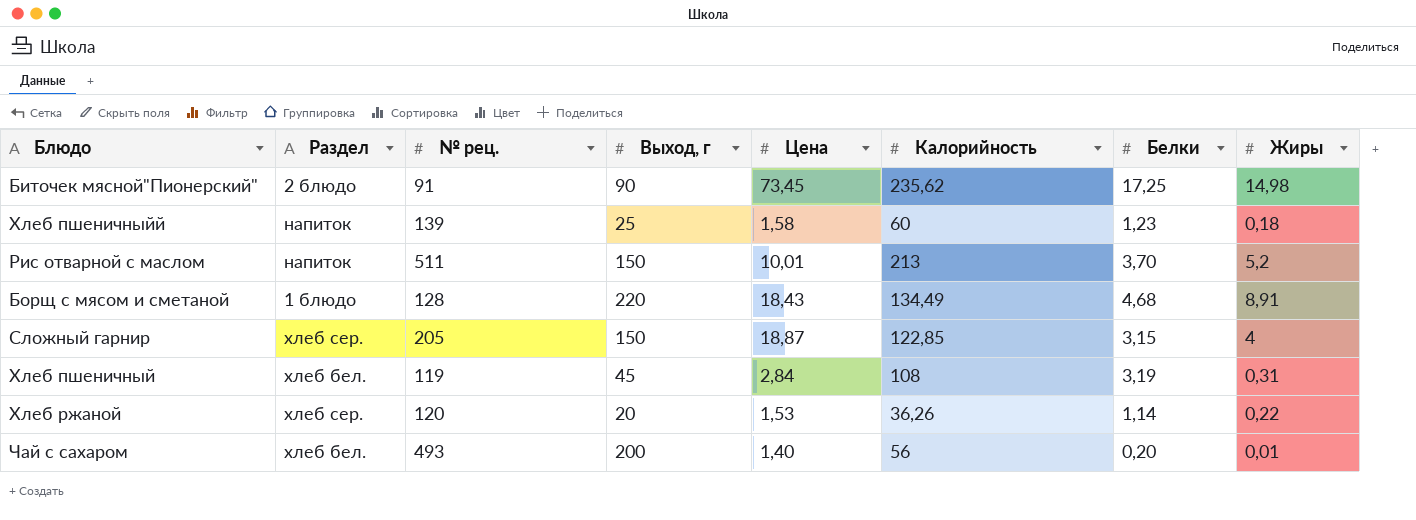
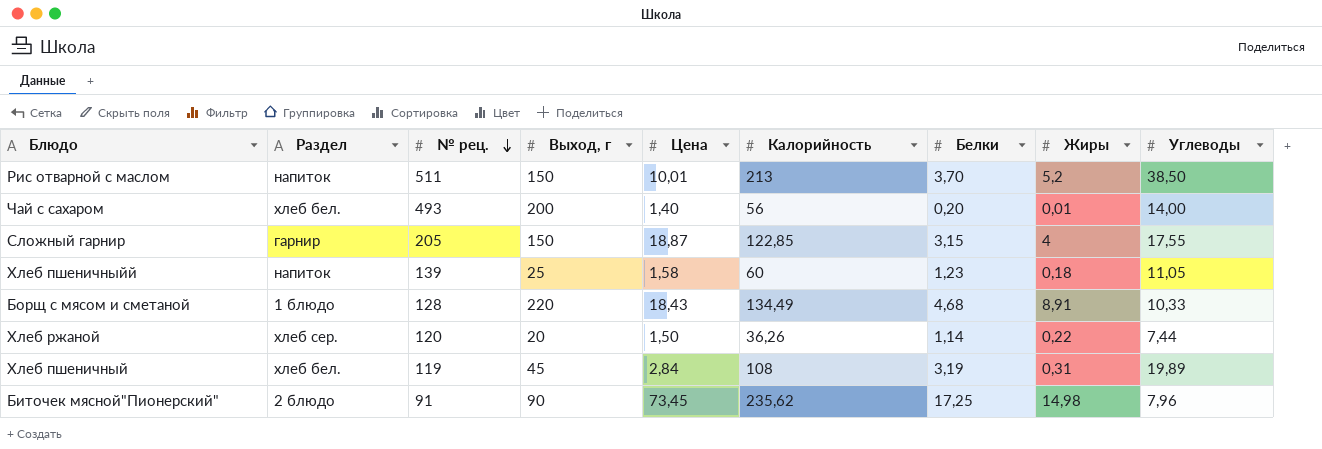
row order: none -> № рец. descending
column Углеводы | position: none -> 9
Сложный гарнир | Раздел: хлеб сер. -> гарнир
Хлеб ржаной | Цена: 1,53 -> 1,50

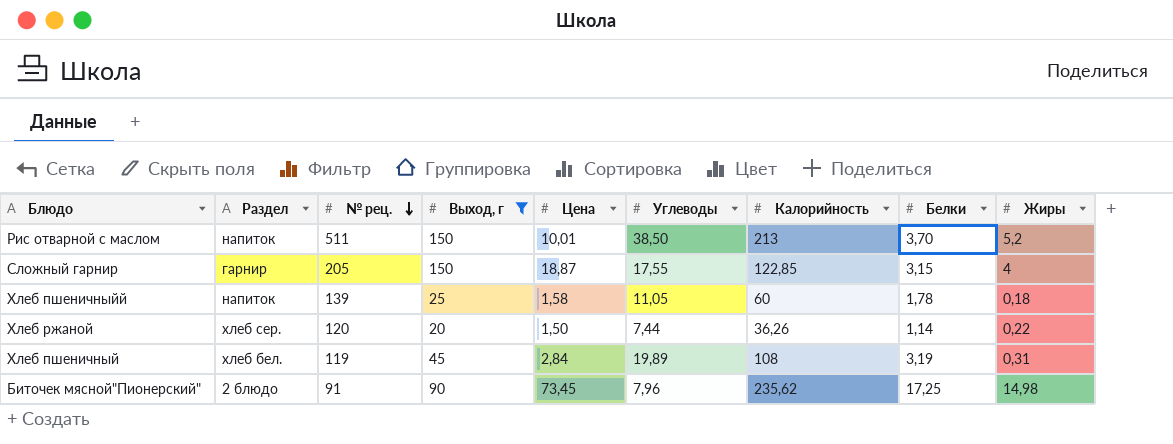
filter: none -> Выход, г <= 150
column Углеводы | position: 9 -> 6
Хлеб пшеничныйй | Белки: 1,23 -> 1,78

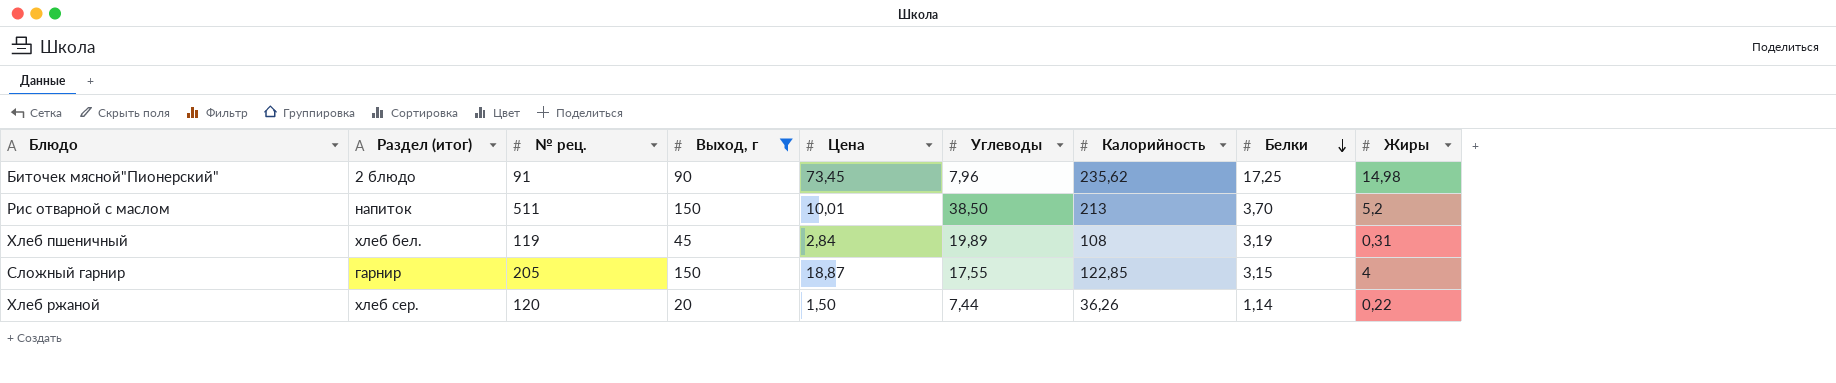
row order: № рец. descending -> Белки descending
column name: Раздел -> Раздел (итог)
row Хлеб пшеничныйй: напиток | 139 | 25 | 1,58 | 11,05 | 60 | 1,78 | 0,18 -> none

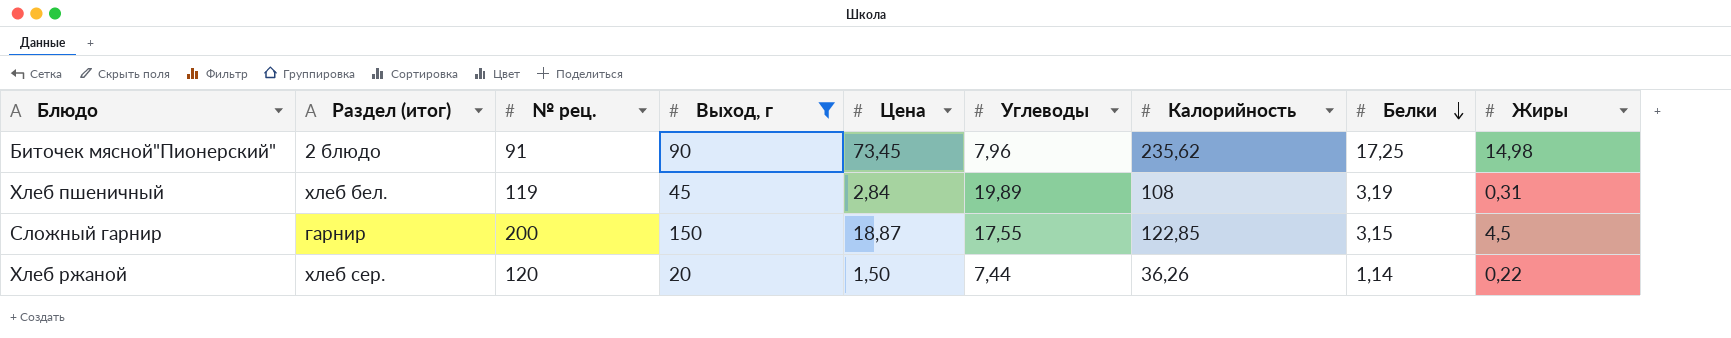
row Рис отварной с маслом: напиток | 511 | 150 | 10,01 | 38,50 | 213 | 3,70 | 5,2 -> none
Сложный гарнир | № рец.: 205 -> 200
Сложный гарнир | Жиры: 4 -> 4,5

